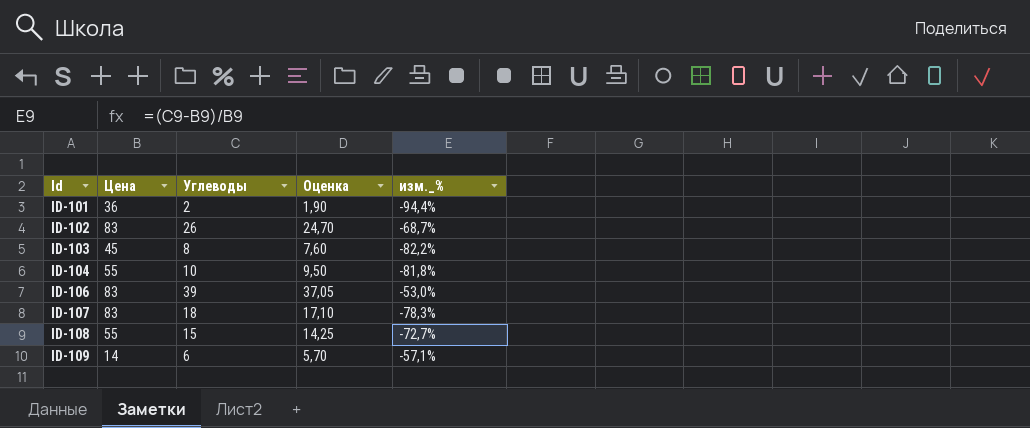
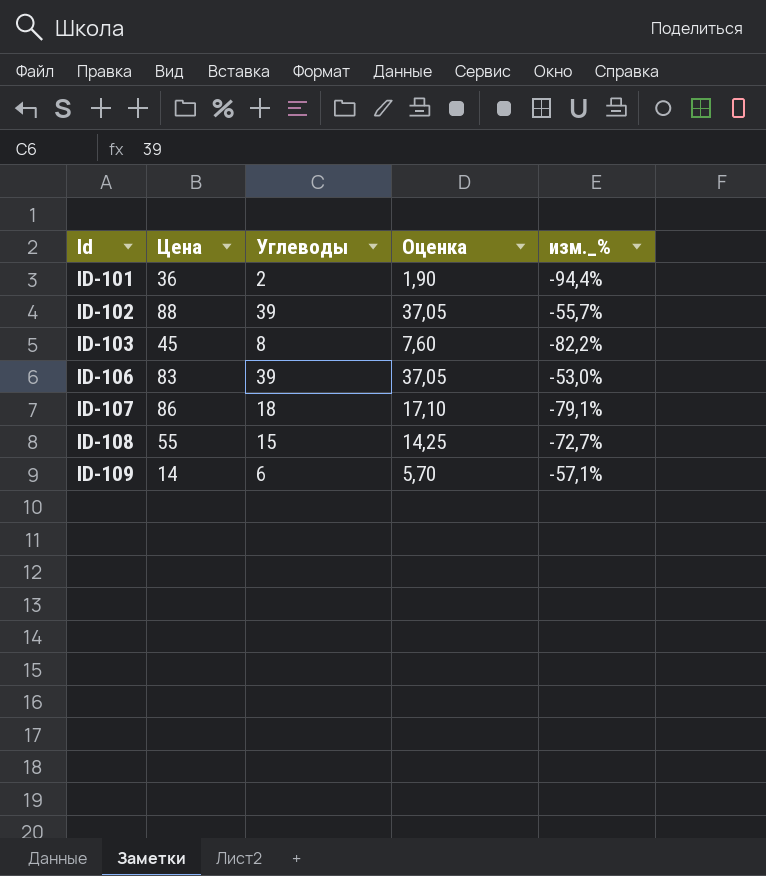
row ID-104: 55 | 10 | 9,50 | -81,8% -> none
ID-102 | Цена: 83 -> 88
ID-102 | Углеводы: 26 -> 39
ID-102 | Оценка: 24,70 -> 37,05
ID-102 | изм._%: -68,7% -> -55,7%
ID-107 | Цена: 83 -> 86
ID-107 | изм._%: -78,3% -> -79,1%

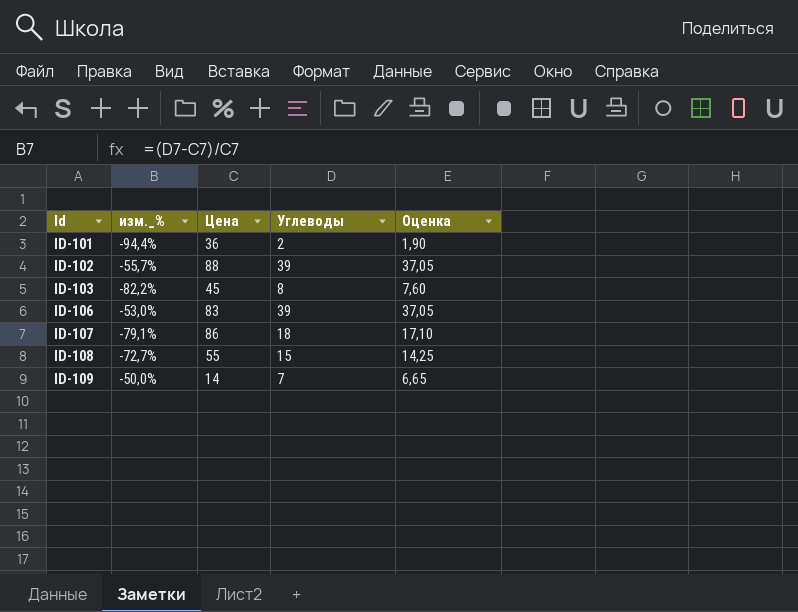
column изм._% | position: 5 -> 2
ID-109 | изм._%: -57,1% -> -50,0%
ID-109 | Углеводы: 6 -> 7
ID-109 | Оценка: 5,70 -> 6,65

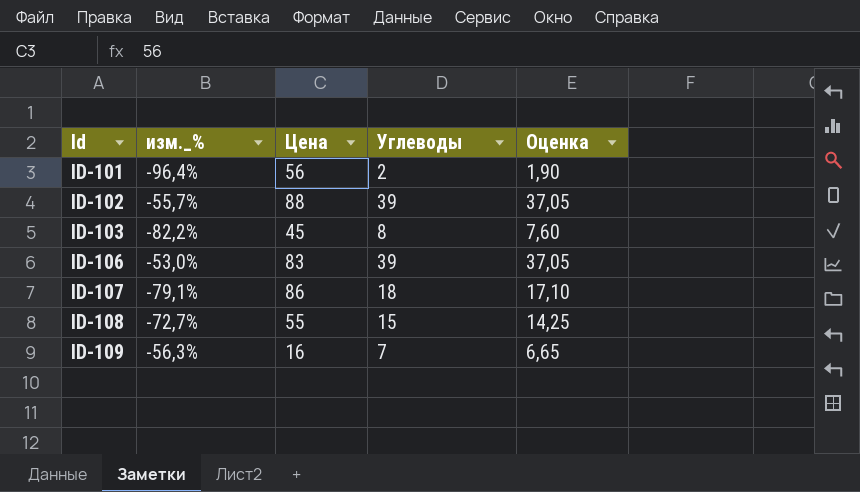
ID-101 | изм._%: -94,4% -> -96,4%
ID-101 | Цена: 36 -> 56
ID-109 | изм._%: -50,0% -> -56,3%
ID-109 | Цена: 14 -> 16

